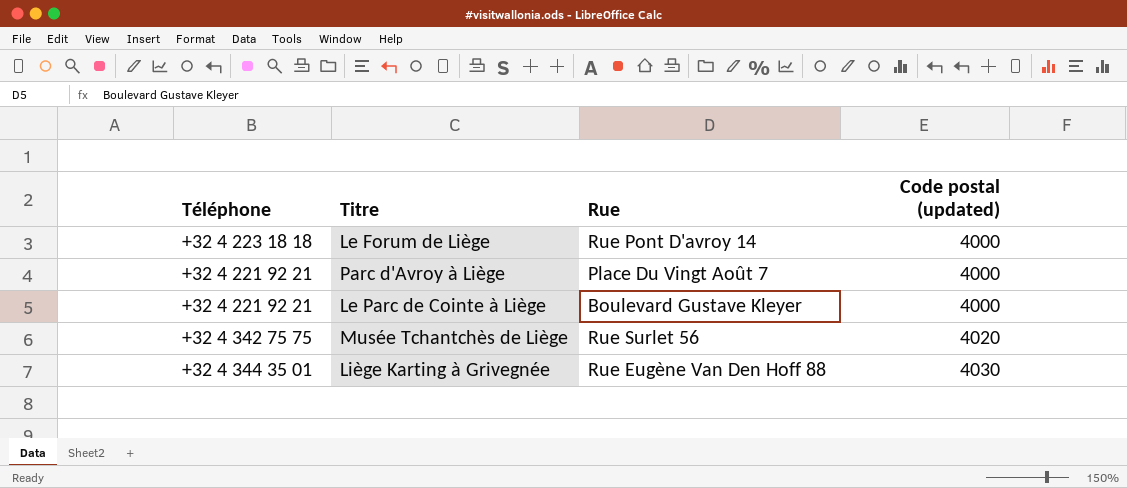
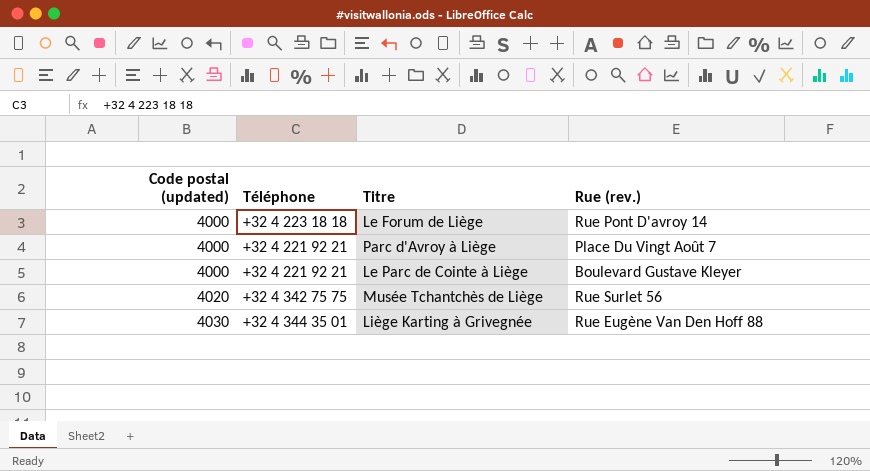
column Code postal (updated) | position: 4 -> 1
column name: Rue -> Rue (rev.)

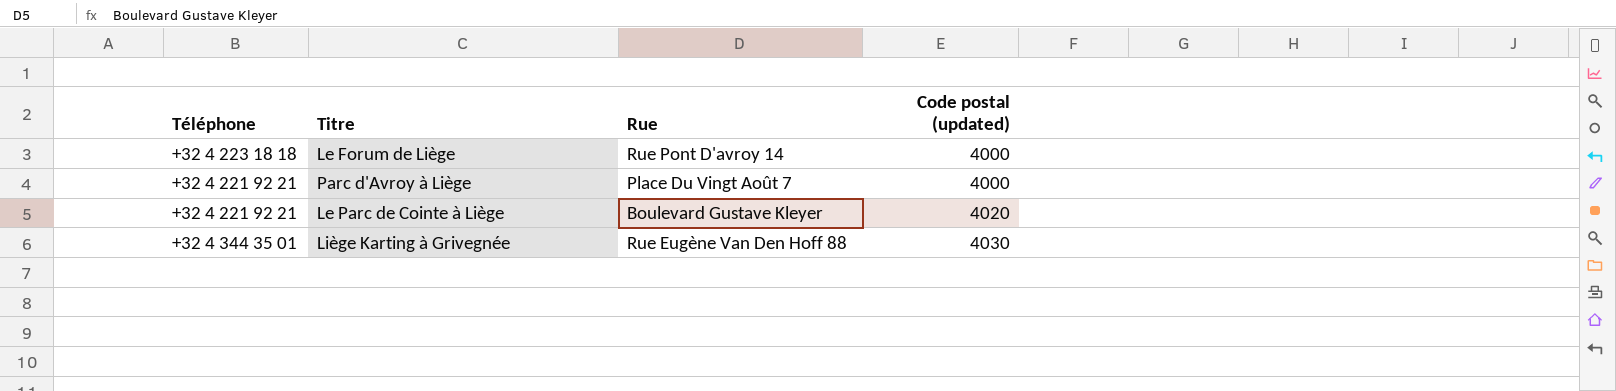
column name: Rue (rev.) -> Rue
column Code postal (updated) | position: 1 -> 4
row Musée Tchantchès de Liège: 4020 | +32 4 342 75 75 | Rue Surlet 56 -> none
Le Parc de Cointe à Liège | Code postal (updated): 4000 -> 4020

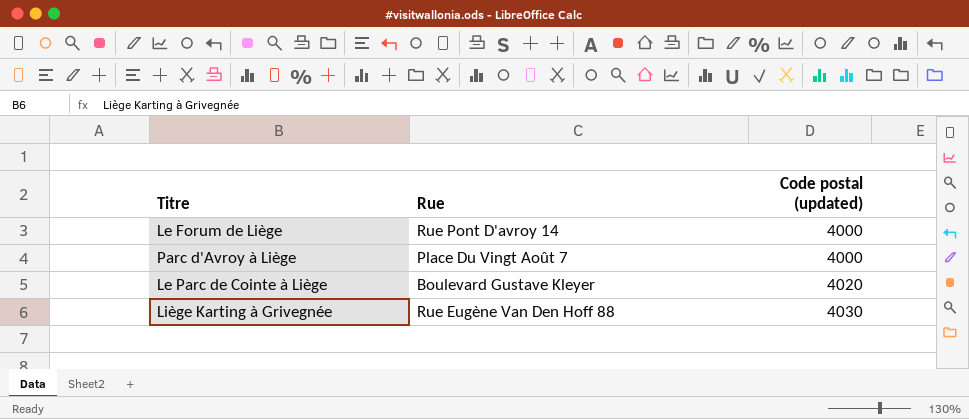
column Téléphone | position: 1 -> none

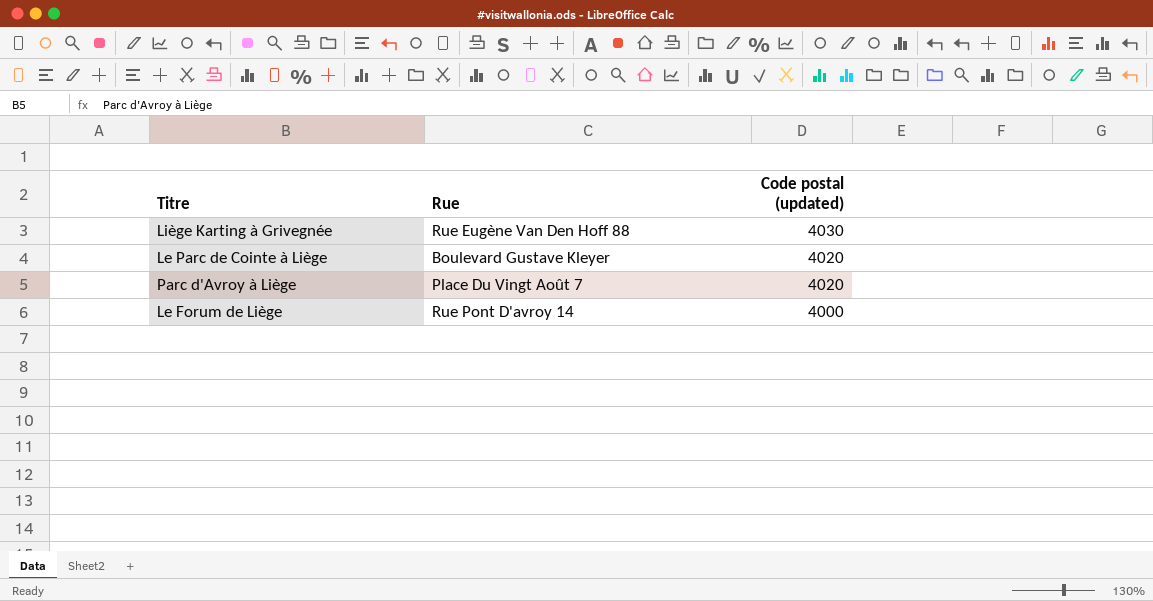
row order: Code postal (updated) ascending -> Code postal (updated) descending
Parc d'Avroy à Liège | Code postal (updated): 4000 -> 4020

